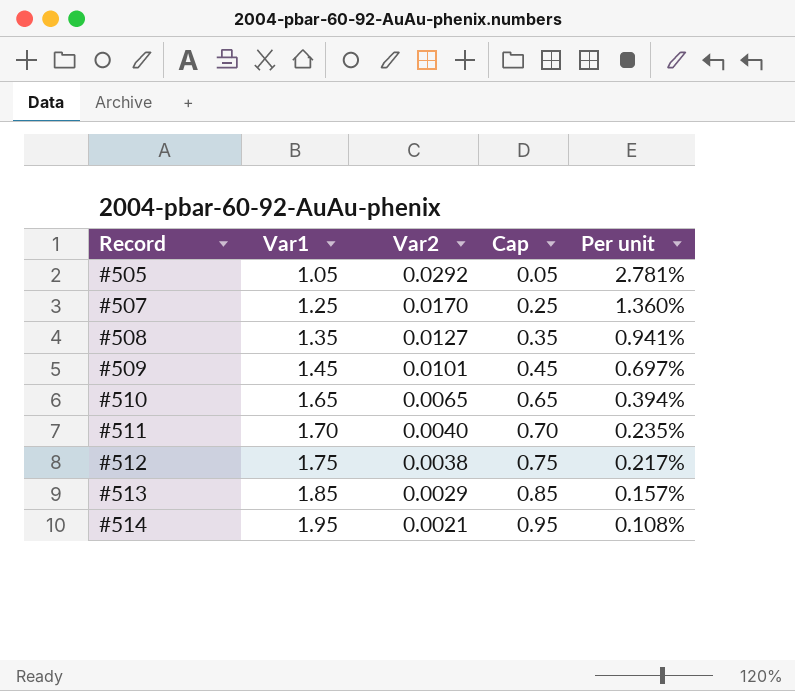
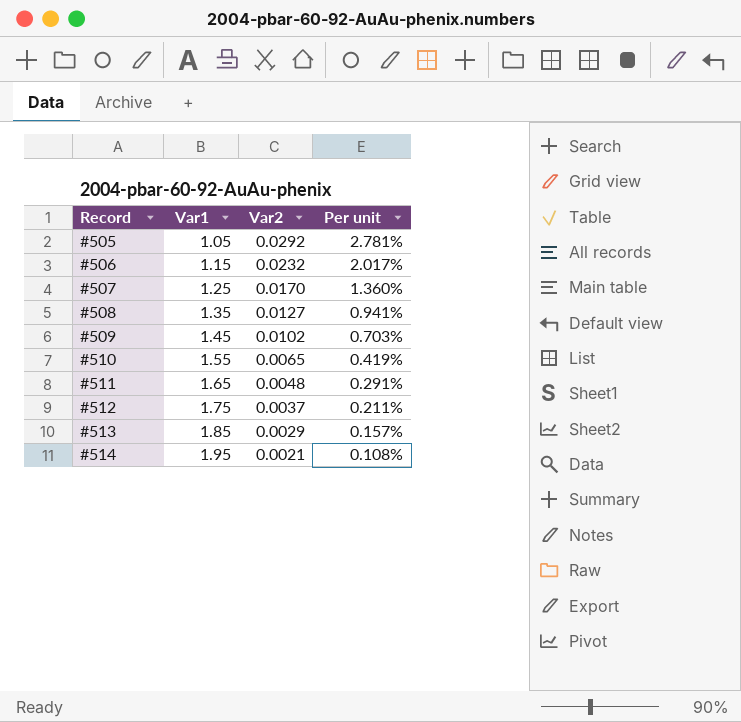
column Cap | formula: [Var1] - 1 -> none
row #506: none -> 1.15 | 0.0232 | 2.017%
#509 | Var2: 0.0101 -> 0.0102
#509 | Per unit: 0.697% -> 0.703%
#510 | Var1: 1.65 -> 1.55
#510 | Per unit: 0.394% -> 0.419%
#511 | Var1: 1.70 -> 1.65
#511 | Var2: 0.0040 -> 0.0048
#511 | Per unit: 0.235% -> 0.291%
#512 | Var2: 0.0038 -> 0.0037
#512 | Per unit: 0.217% -> 0.211%

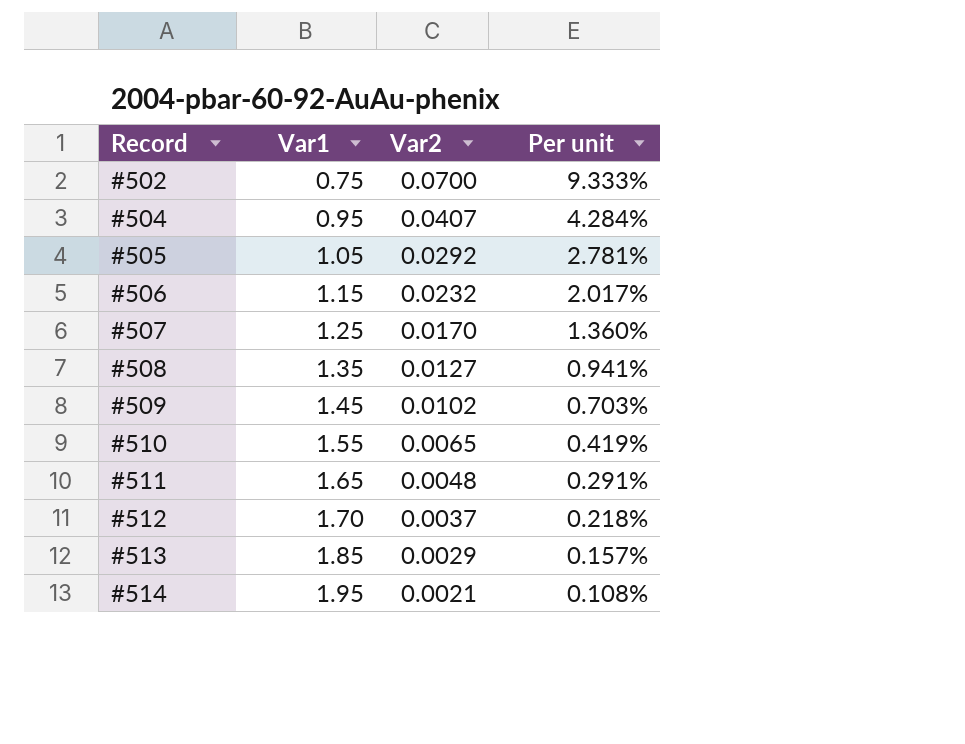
row #502: none -> 0.75 | 0.0700 | 9.333%
row #504: none -> 0.95 | 0.0407 | 4.284%
#512 | Var1: 1.75 -> 1.70
#512 | Per unit: 0.211% -> 0.218%

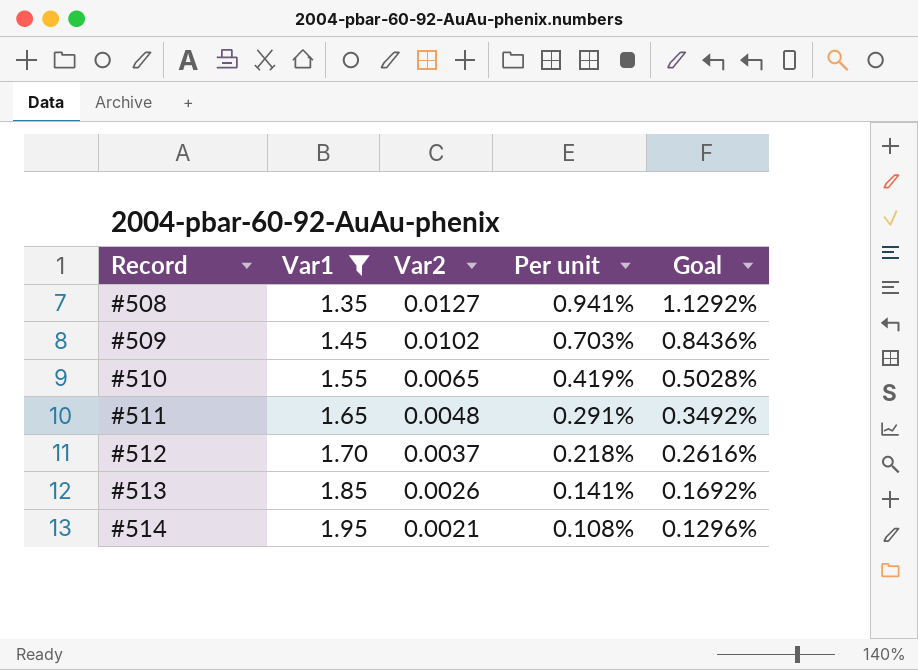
filter: none -> Var1 >= 1.35
column Goal | formula: none -> [Per unit] * 1.2
#513 | Var2: 0.0029 -> 0.0026
#513 | Per unit: 0.157% -> 0.141%

